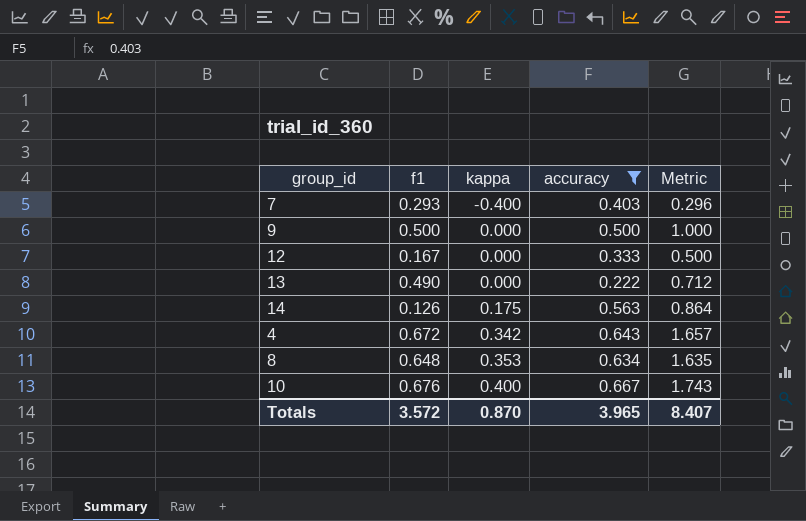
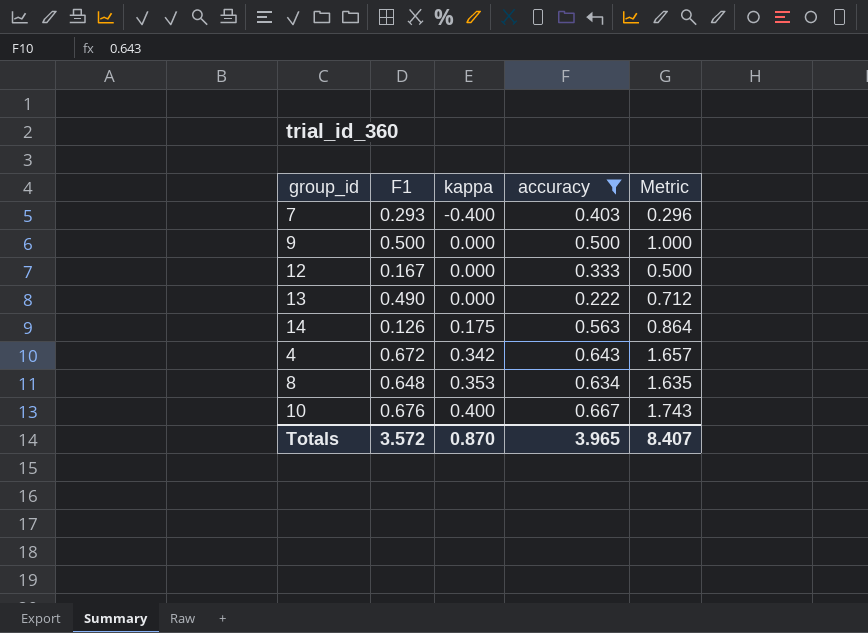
column name: f1 -> F1

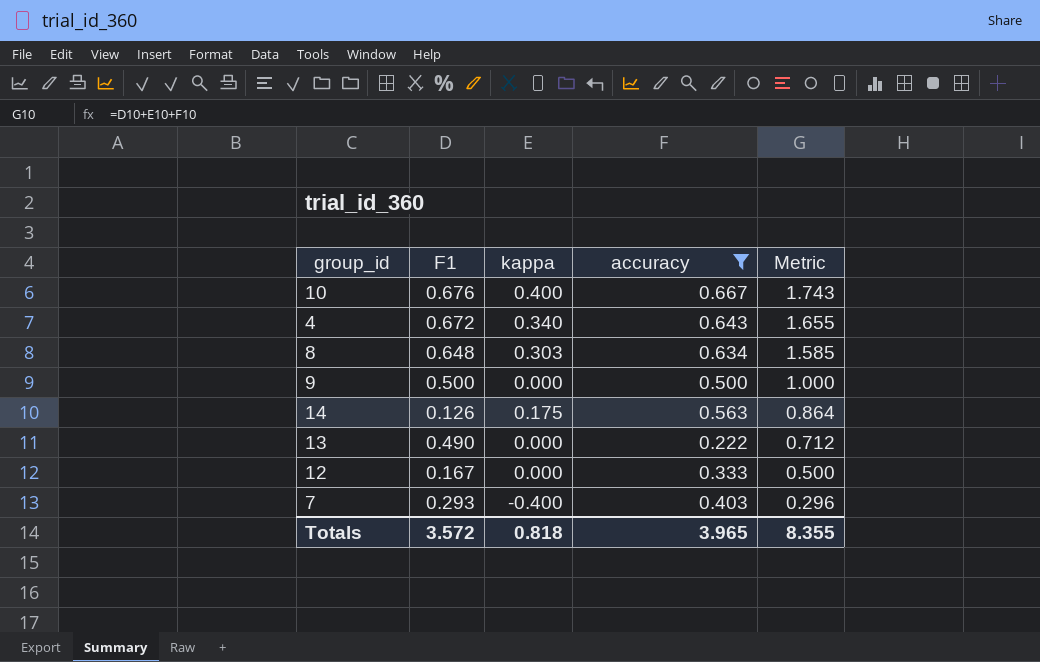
row order: kappa ascending -> Metric descending
4 | kappa: 0.342 -> 0.340
4 | Metric: 1.657 -> 1.655
8 | kappa: 0.353 -> 0.303
8 | Metric: 1.635 -> 1.585
Totals | kappa: 0.870 -> 0.818
Totals | Metric: 8.407 -> 8.355

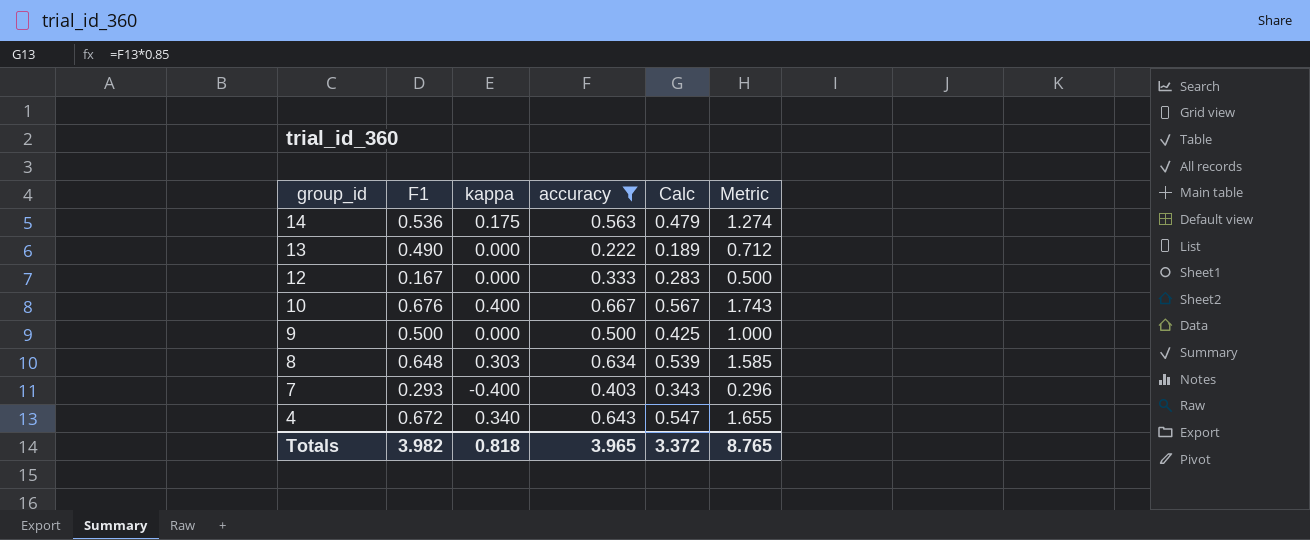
row order: Metric descending -> group_id descending
column Calc | formula: none -> [accuracy] * 0.85
14 | F1: 0.126 -> 0.536
14 | Metric: 0.864 -> 1.274
Totals | F1: 3.572 -> 3.982
Totals | Metric: 8.355 -> 8.765

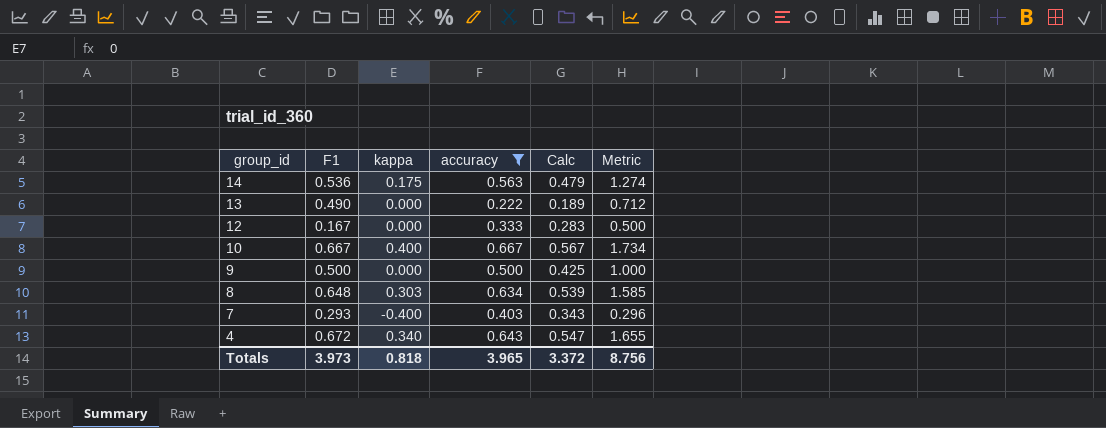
10 | F1: 0.676 -> 0.667
10 | Metric: 1.743 -> 1.734
Totals | F1: 3.982 -> 3.973
Totals | Metric: 8.765 -> 8.756

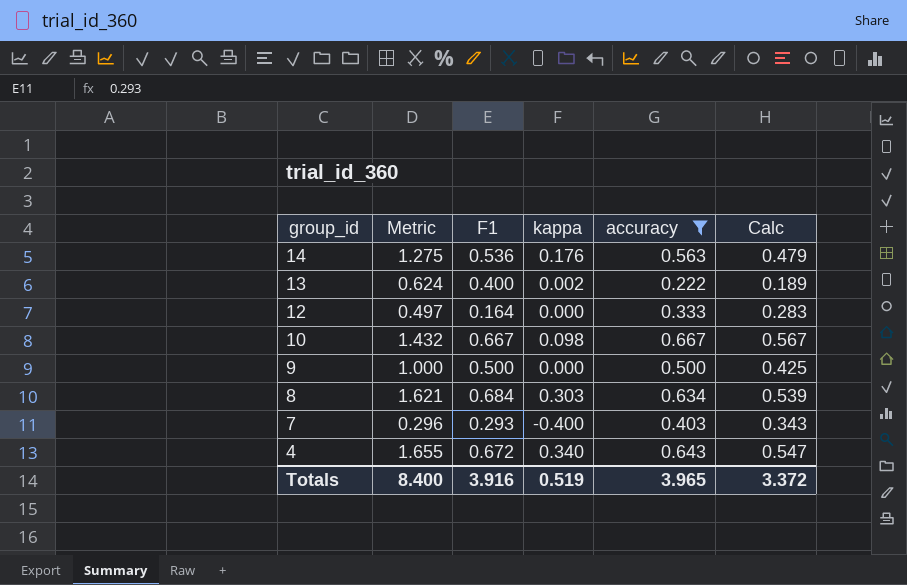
column Metric | position: 6 -> 2
14 | Metric: 1.274 -> 1.275
14 | kappa: 0.175 -> 0.176
13 | Metric: 0.712 -> 0.624
13 | F1: 0.490 -> 0.400
13 | kappa: 0.000 -> 0.002
12 | Metric: 0.500 -> 0.497
12 | F1: 0.167 -> 0.164
10 | Metric: 1.734 -> 1.432
10 | kappa: 0.400 -> 0.098
8 | Metric: 1.585 -> 1.621
8 | F1: 0.648 -> 0.684
Totals | Metric: 8.756 -> 8.400
Totals | F1: 3.973 -> 3.916
Totals | kappa: 0.818 -> 0.519

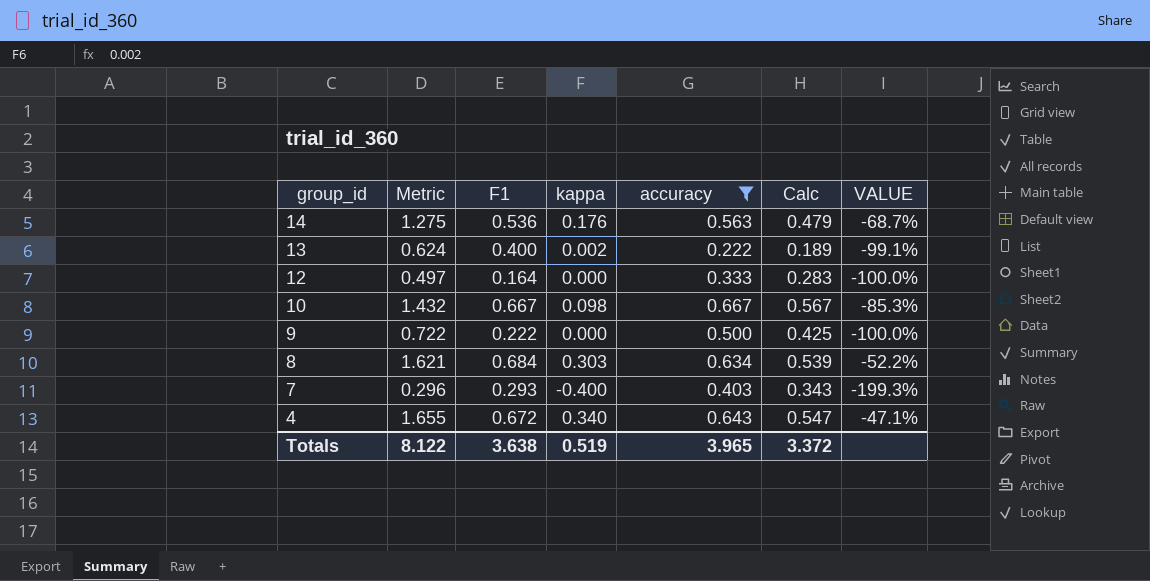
column VALUE | formula: none -> ([kappa] - [accuracy]) / [accuracy]
9 | Metric: 1.000 -> 0.722
9 | F1: 0.500 -> 0.222
Totals | Metric: 8.400 -> 8.122
Totals | F1: 3.916 -> 3.638

